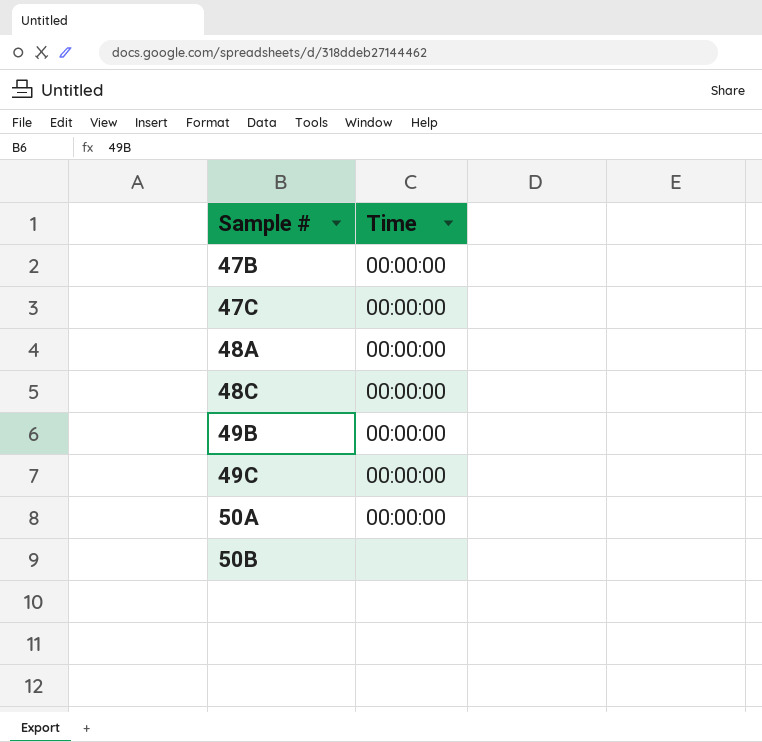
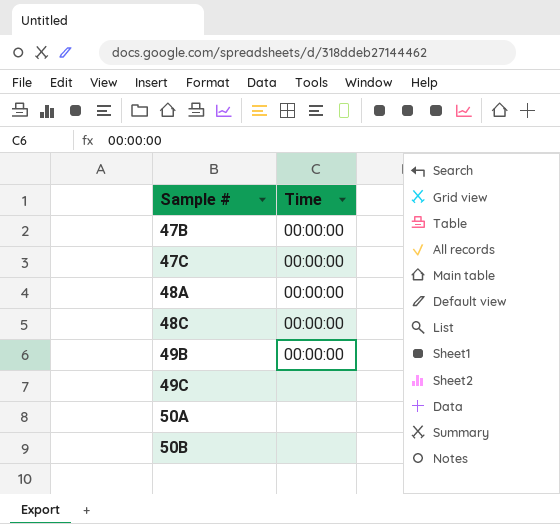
49C | Time: 00:00:00 -> none
50A | Time: 00:00:00 -> none

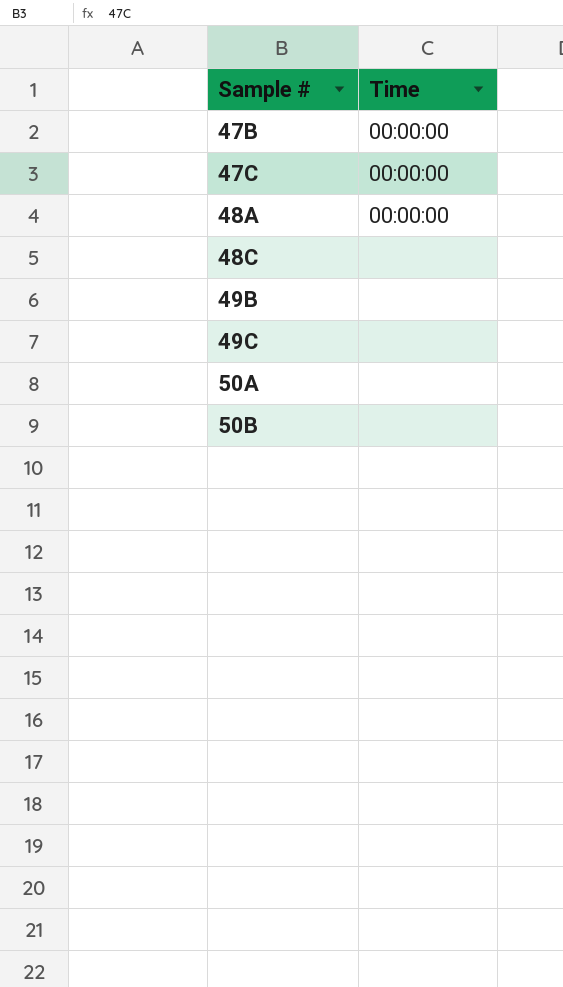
48C | Time: 00:00:00 -> none
49B | Time: 00:00:00 -> none

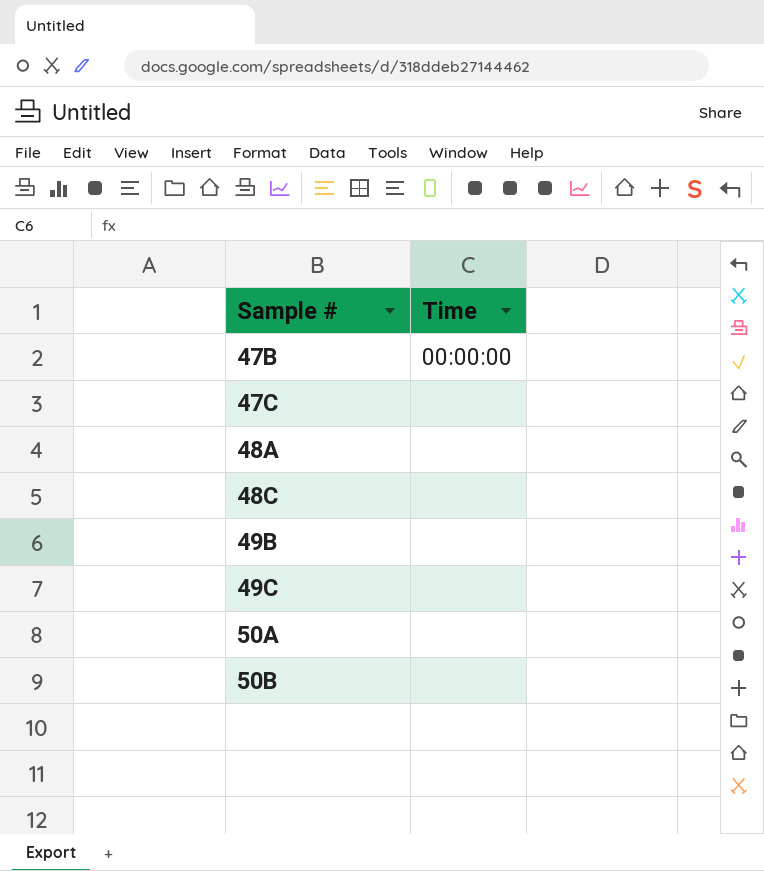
47C | Time: 00:00:00 -> none
48A | Time: 00:00:00 -> none

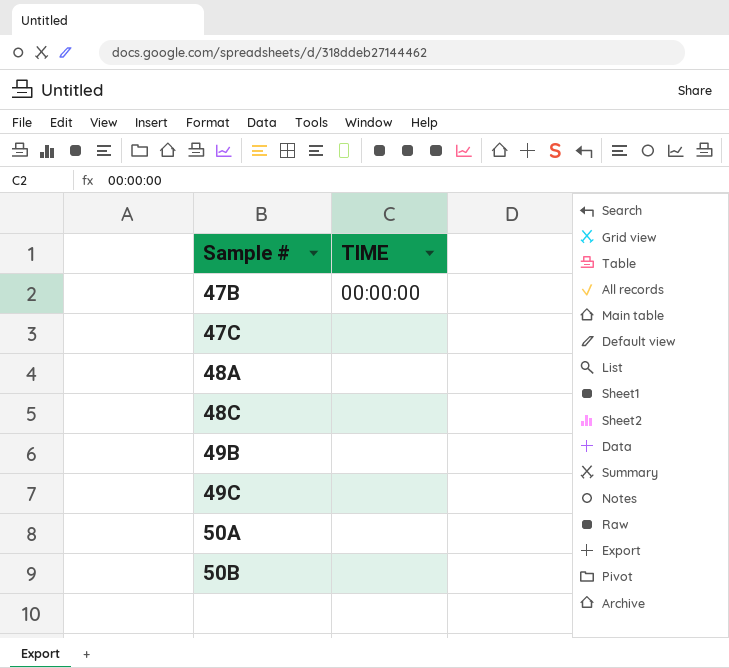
column name: Time -> TIME

